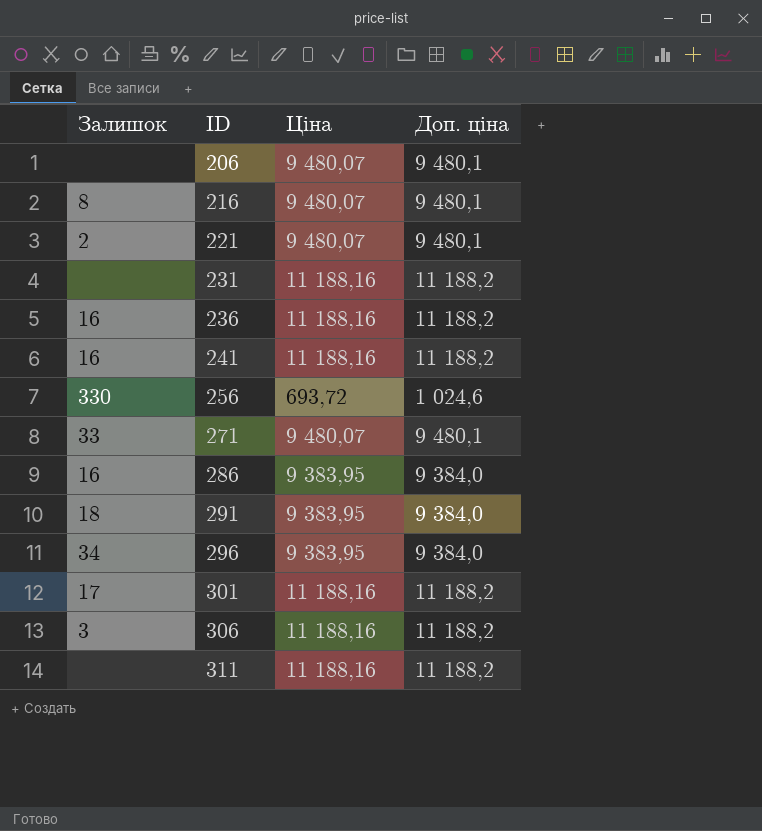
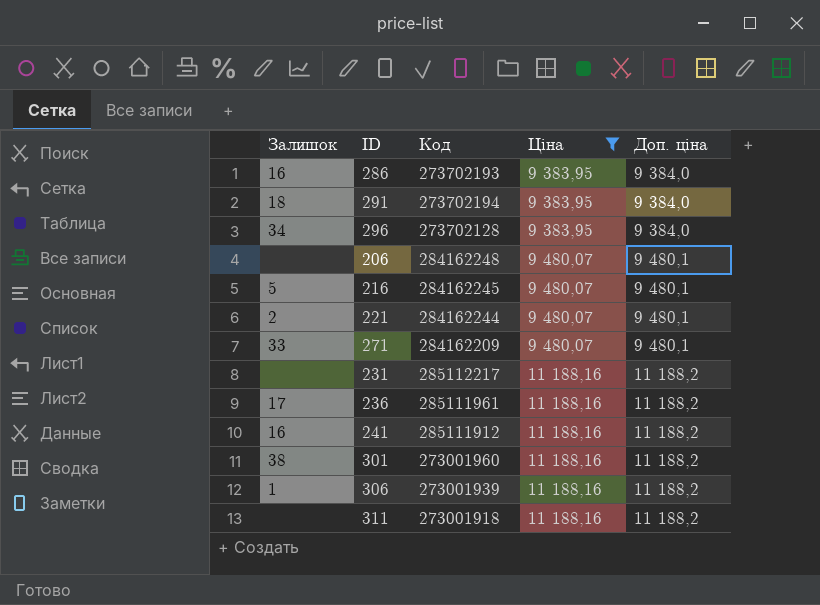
filter: none -> Ціна != 693,72
row order: ID ascending -> Ціна ascending
column Код | position: none -> 3
216 | Залишок: 8 -> 5
236 | Залишок: 16 -> 17
301 | Залишок: 17 -> 38
306 | Залишок: 3 -> 1

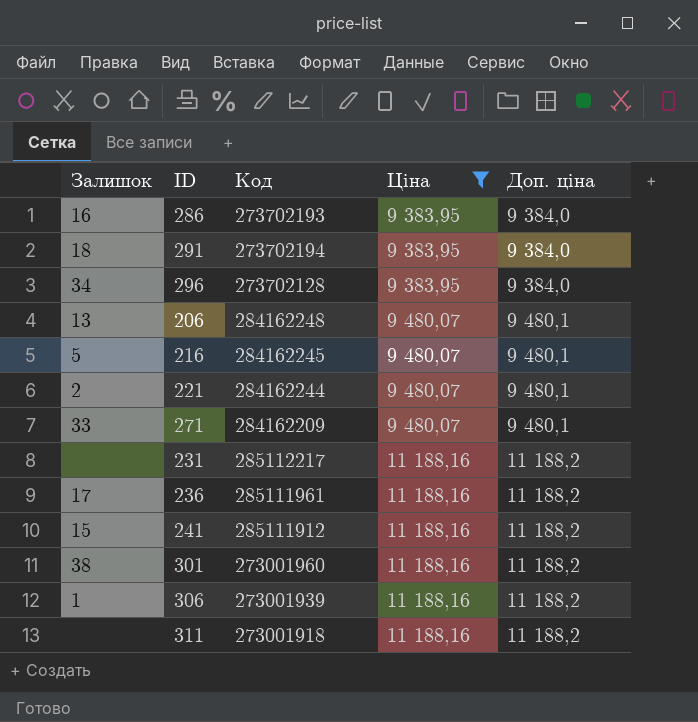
206 | Залишок: none -> 13
241 | Залишок: 16 -> 15

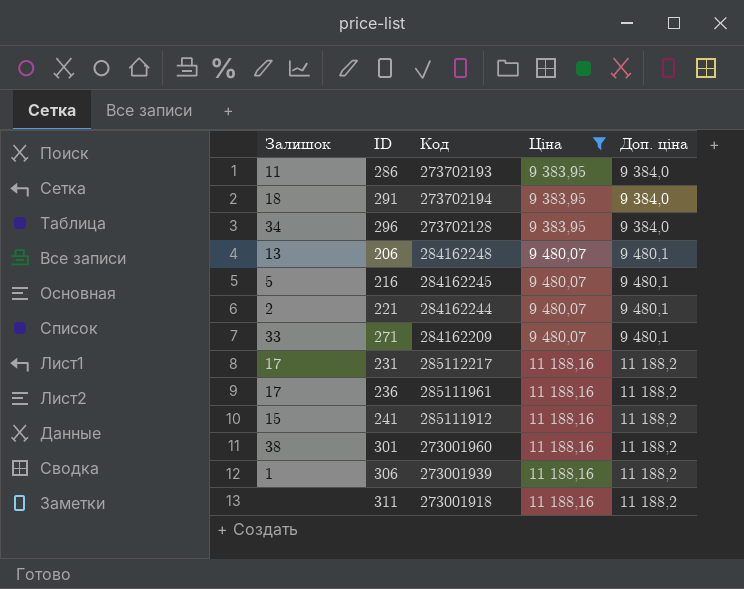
286 | Залишок: 16 -> 11
231 | Залишок: none -> 17

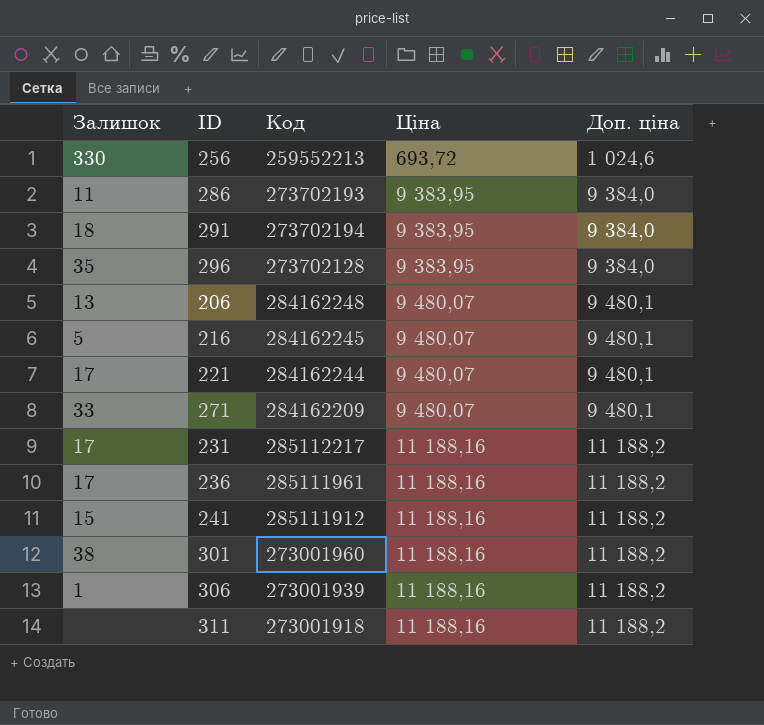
filter: Ціна != 693,72 -> none
296 | Залишок: 34 -> 35
221 | Залишок: 2 -> 17

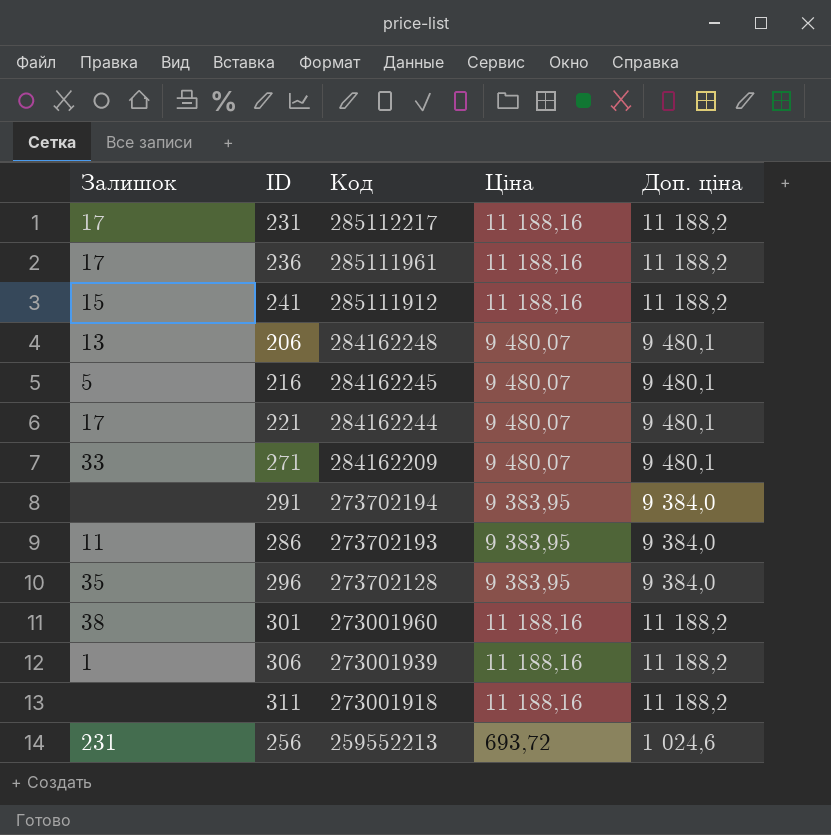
row order: Ціна ascending -> Код descending
291 | Залишок: 18 -> none
256 | Залишок: 330 -> 231

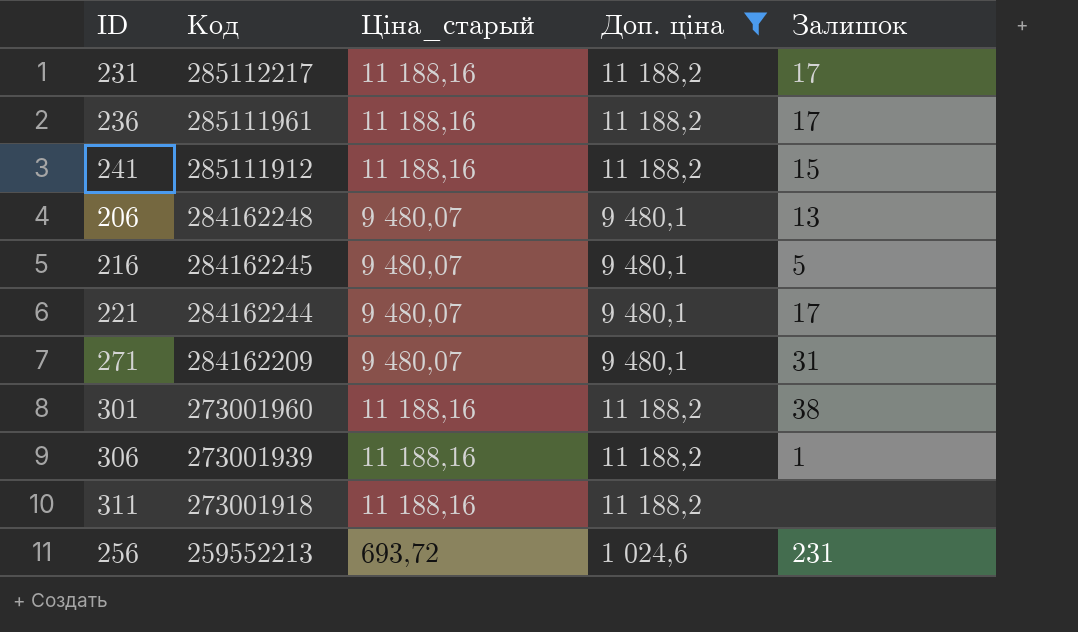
filter: none -> Доп. ціна != 9 384,0
column name: Ціна -> Ціна_старый
column Залишок | position: 1 -> 5
271 | Залишок: 33 -> 31

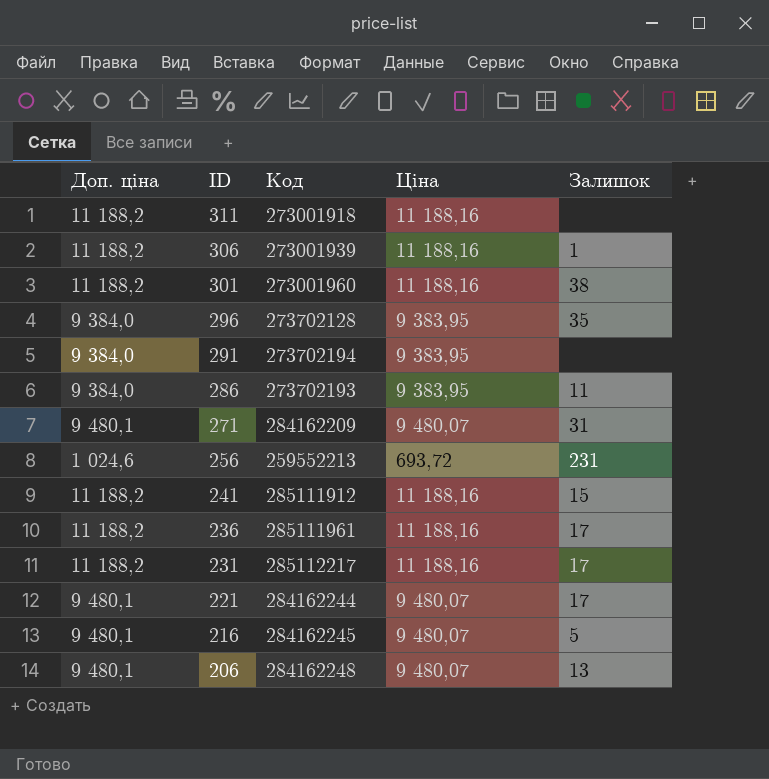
filter: Доп. ціна != 9 384,0 -> none
row order: Код descending -> ID descending
column Доп. ціна | position: 4 -> 1
column name: Ціна_старый -> Ціна

